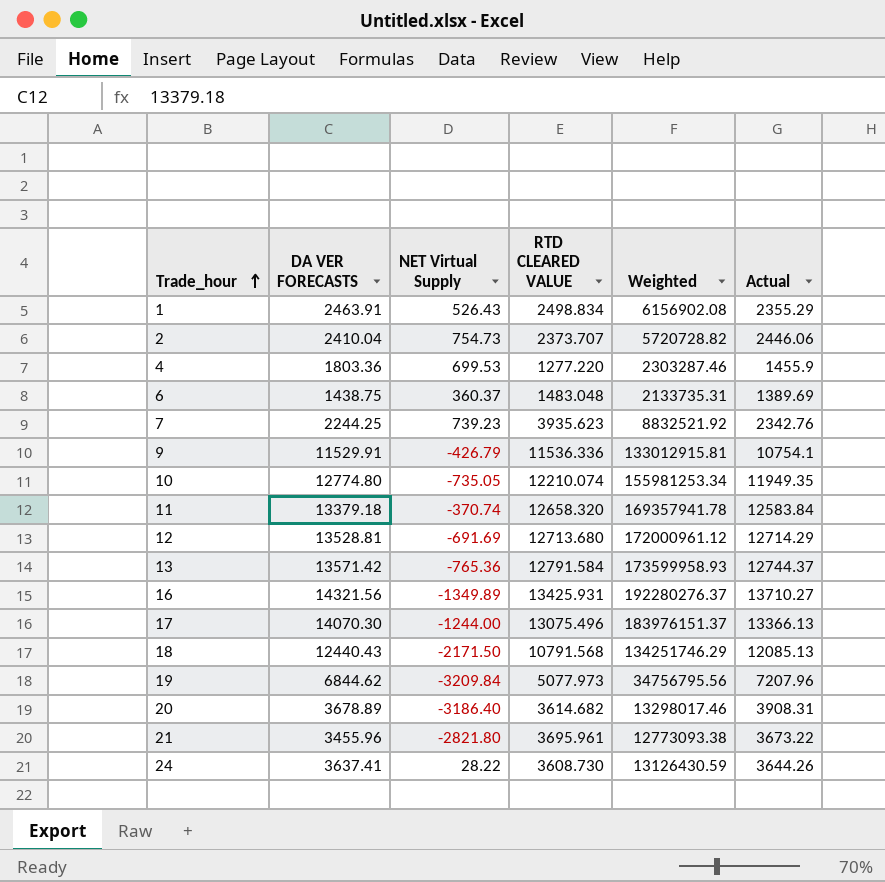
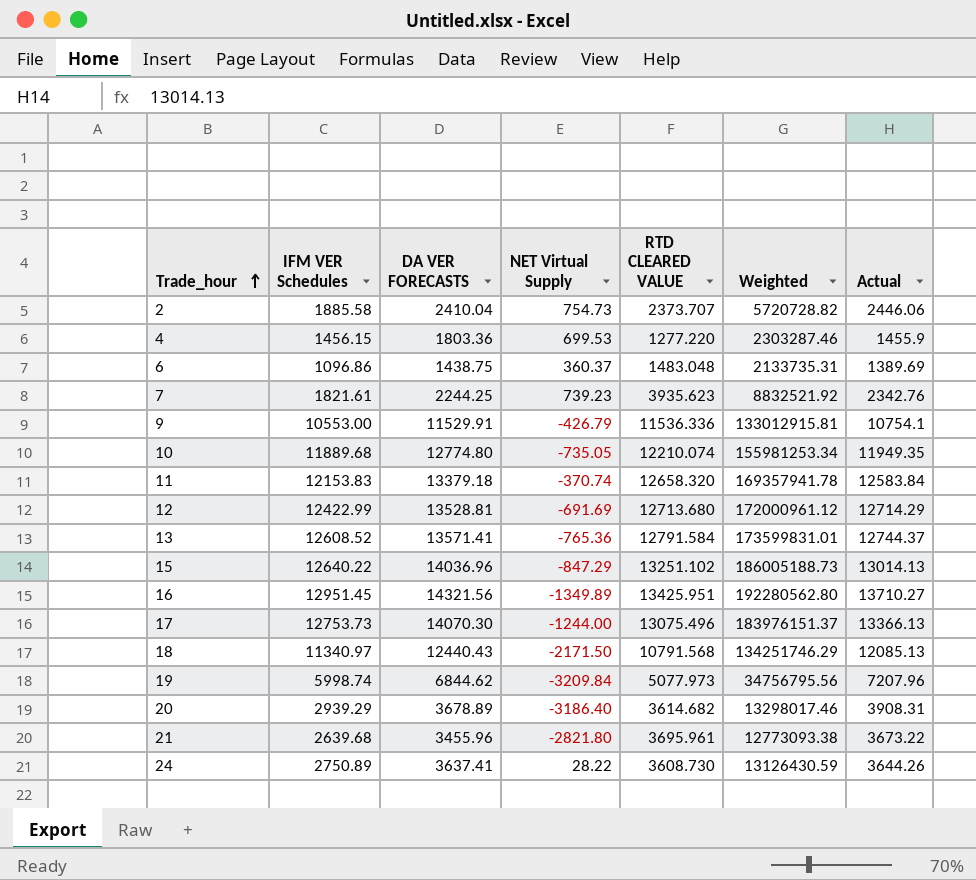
column IFM VER Schedules | position: none -> 2
row 1: 2463.91 | 526.43 | 2498.834 | 6156902.08 | 2355.29 -> none
13 | DA VER FORECASTS: 13571.42 -> 13571.41
13 | Weighted: 173599958.93 -> 173599831.01
row 15: none -> 12640.22 | 14036.96 | -847.29 | 13251.102 | 186005188.73 | 13014.13
16 | RTD CLEARED VALUE: 13425.931 -> 13425.951
16 | Weighted: 192280276.37 -> 192280562.80

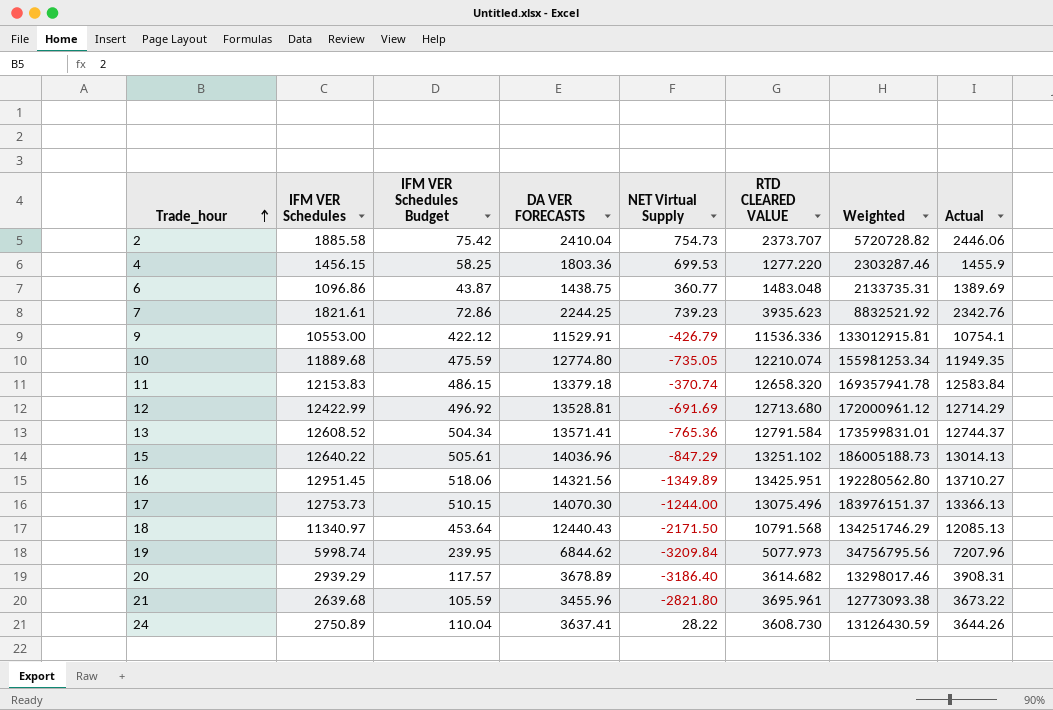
column IFM VER Schedules Budget | formula: none -> [IFM VER Schedules] * 0.04
6 | NET Virtual Supply: 360.37 -> 360.77

